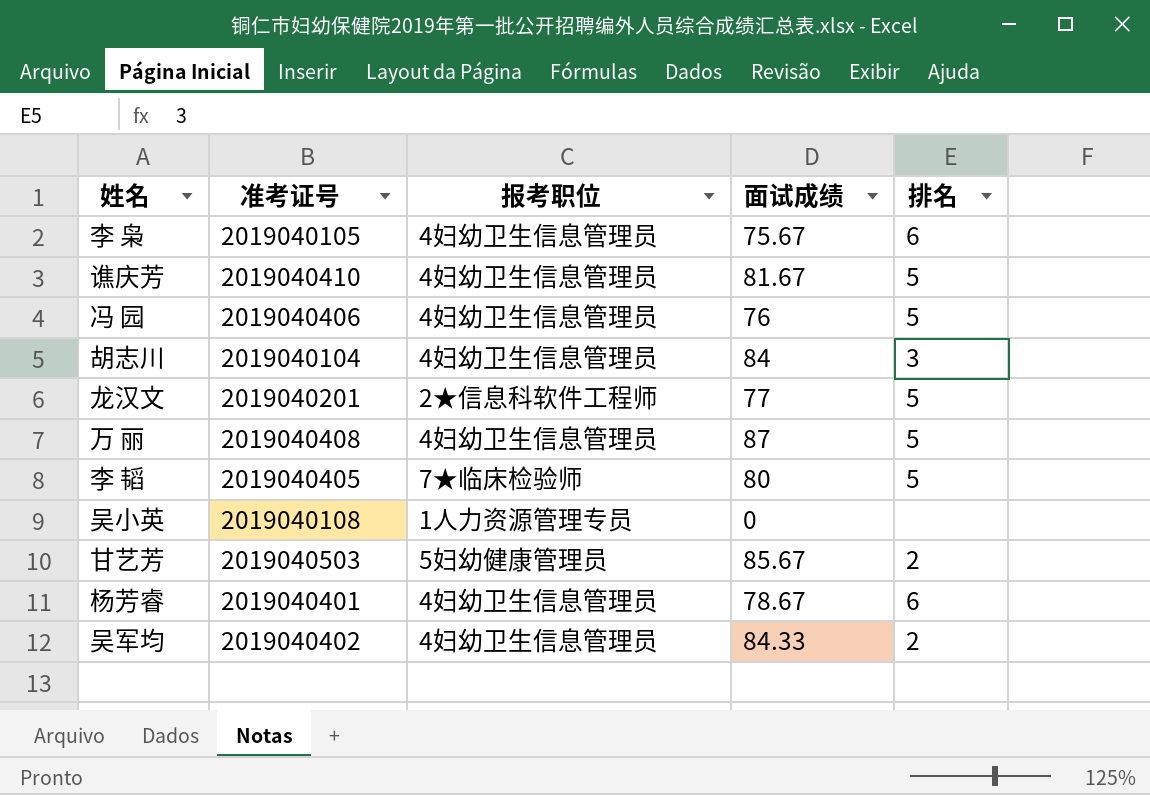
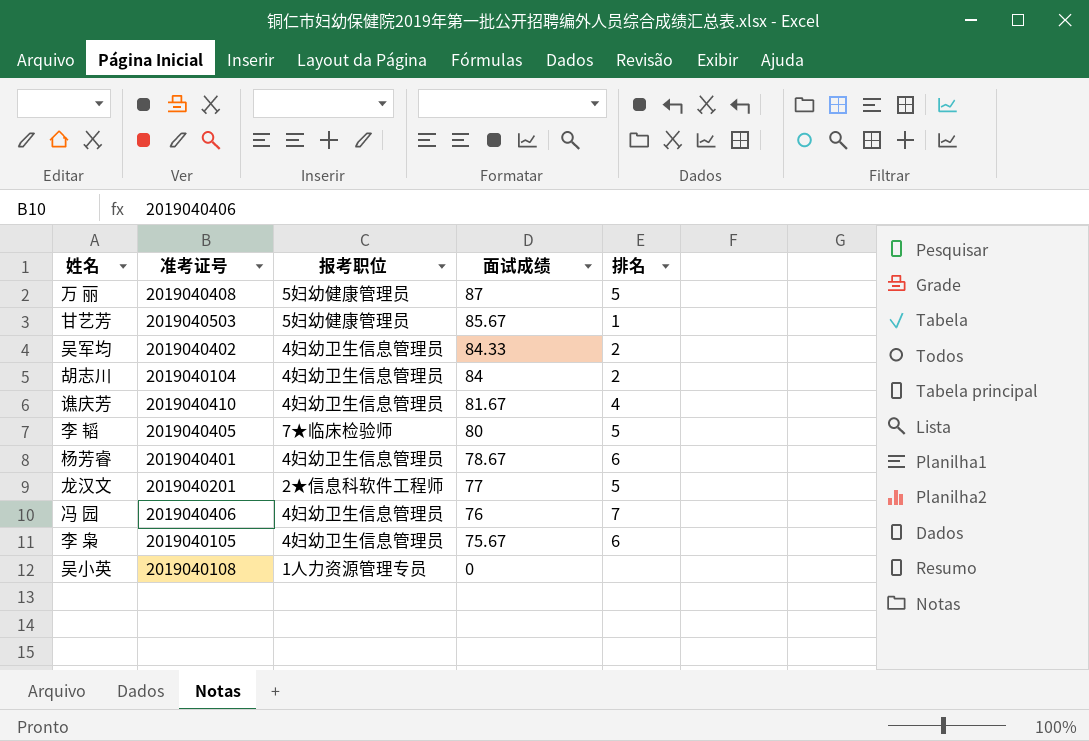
row order: none -> 面试成绩 descending
万 丽 | 报考职位: 4妇幼卫生信息管理员 -> 5妇幼健康管理员
甘艺芳 | 排名: 2 -> 1
胡志川 | 排名: 3 -> 2
谯庆芳 | 排名: 5 -> 4
冯 园 | 排名: 5 -> 7

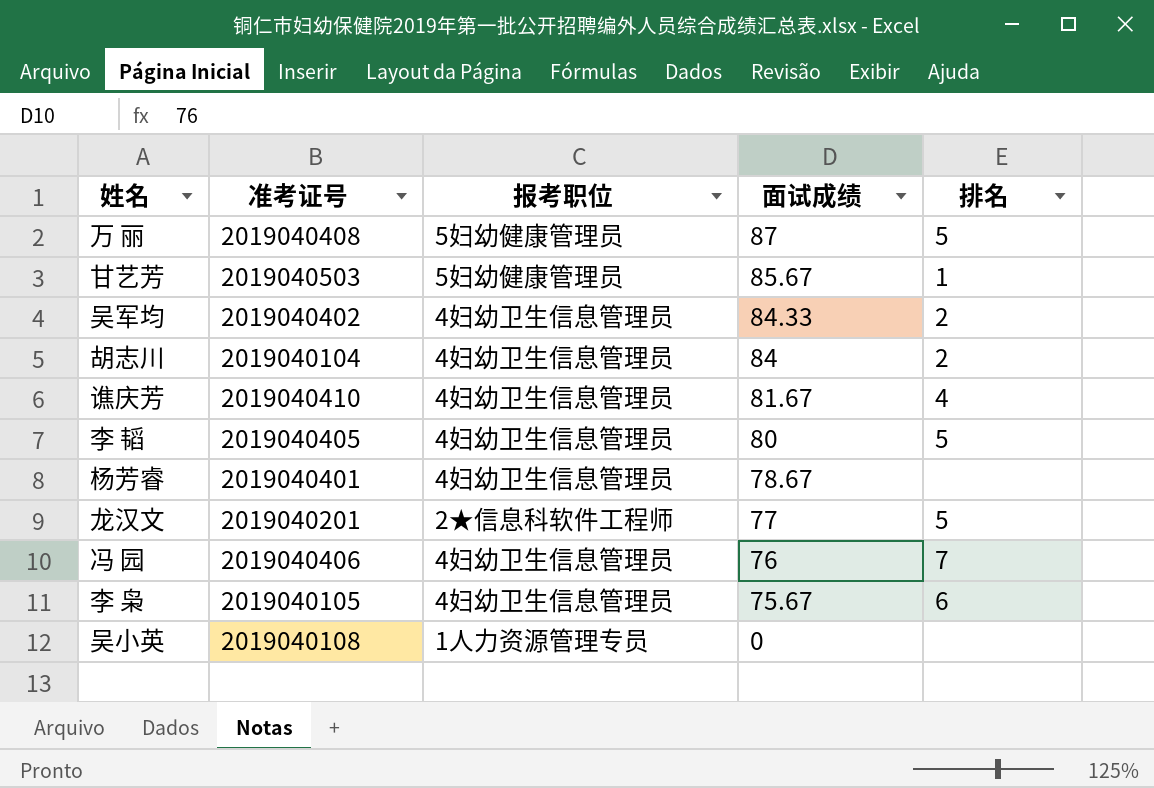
李 韬 | 报考职位: 7★临床检验师 -> 4妇幼卫生信息管理员
杨芳睿 | 排名: 6 -> none

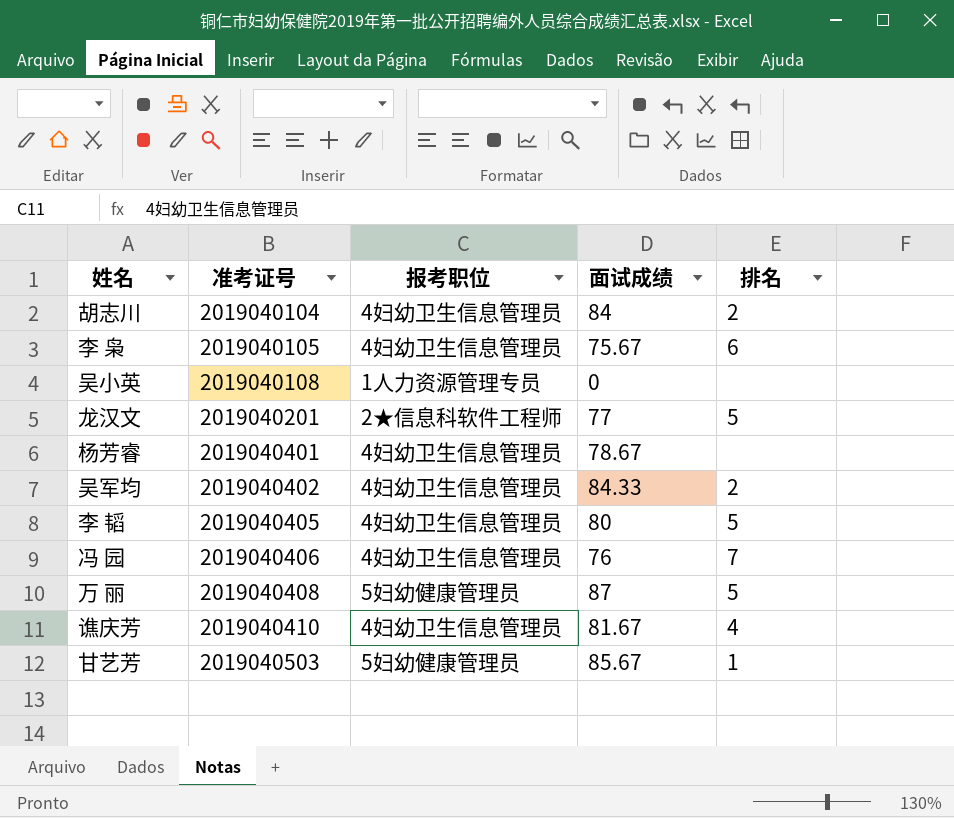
row order: 面试成绩 descending -> 准考证号 ascending

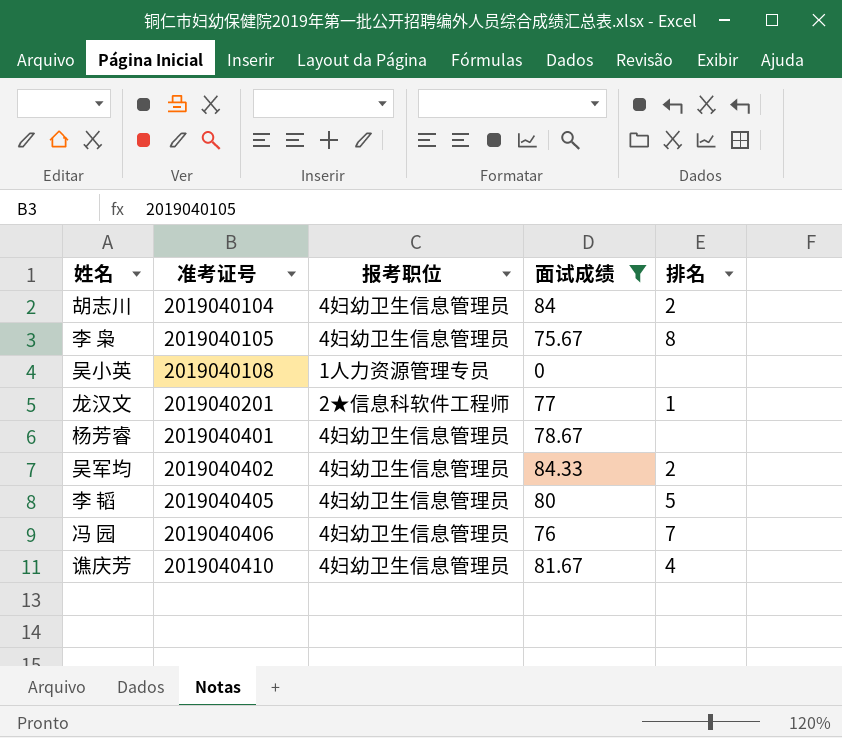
filter: none -> 面试成绩 <= 84.33
李 枭 | 排名: 6 -> 8
龙汉文 | 排名: 5 -> 1

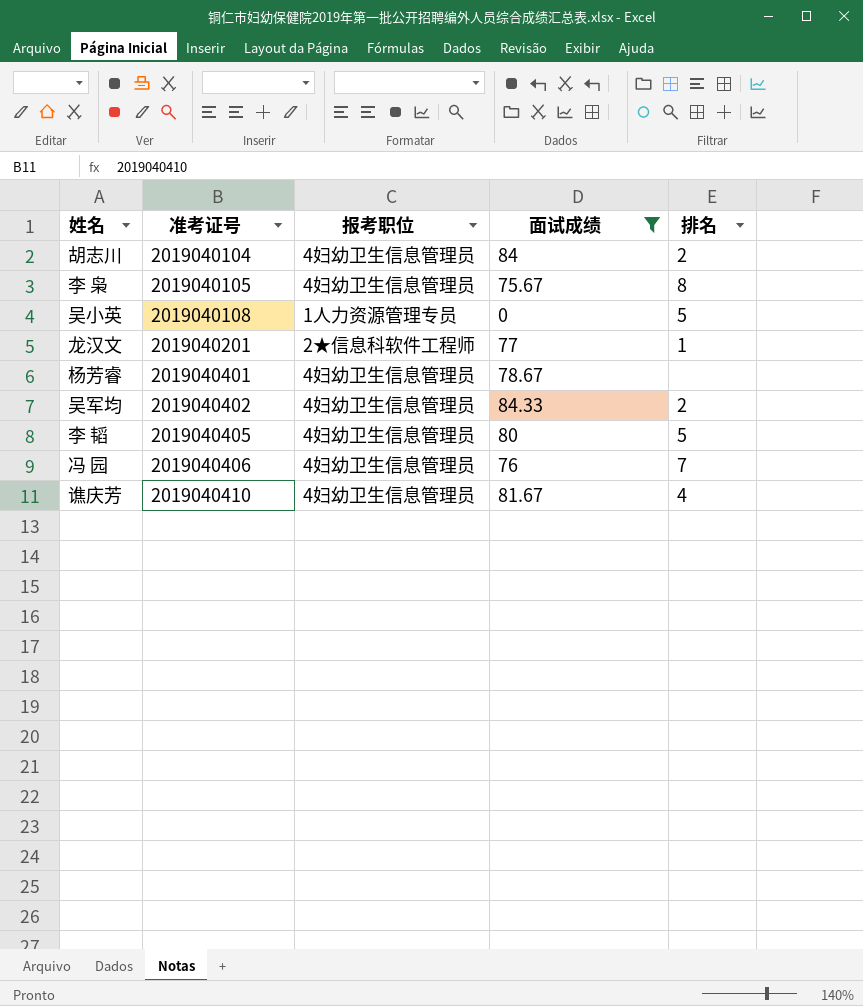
吴小英 | 排名: none -> 5

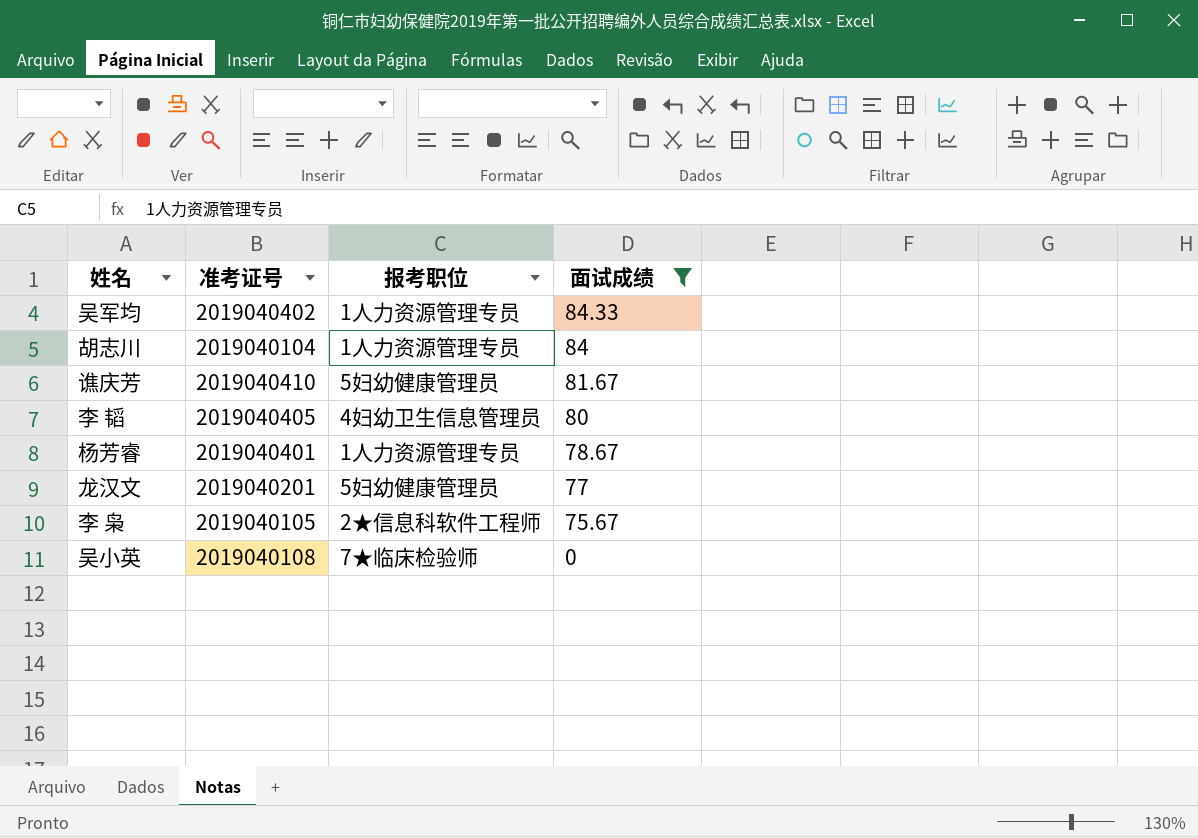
row order: 准考证号 ascending -> 面试成绩 descending
column 排名 | position: 5 -> none
row 冯 园: 2019040406 | 4妇幼卫生信息管理员 | 76 | 7 -> none
吴军均 | 报考职位: 4妇幼卫生信息管理员 -> 1人力资源管理专员
胡志川 | 报考职位: 4妇幼卫生信息管理员 -> 1人力资源管理专员
谯庆芳 | 报考职位: 4妇幼卫生信息管理员 -> 5妇幼健康管理员
杨芳睿 | 报考职位: 4妇幼卫生信息管理员 -> 1人力资源管理专员
龙汉文 | 报考职位: 2★信息科软件工程师 -> 5妇幼健康管理员
李 枭 | 报考职位: 4妇幼卫生信息管理员 -> 2★信息科软件工程师
吴小英 | 报考职位: 1人力资源管理专员 -> 7★临床检验师

